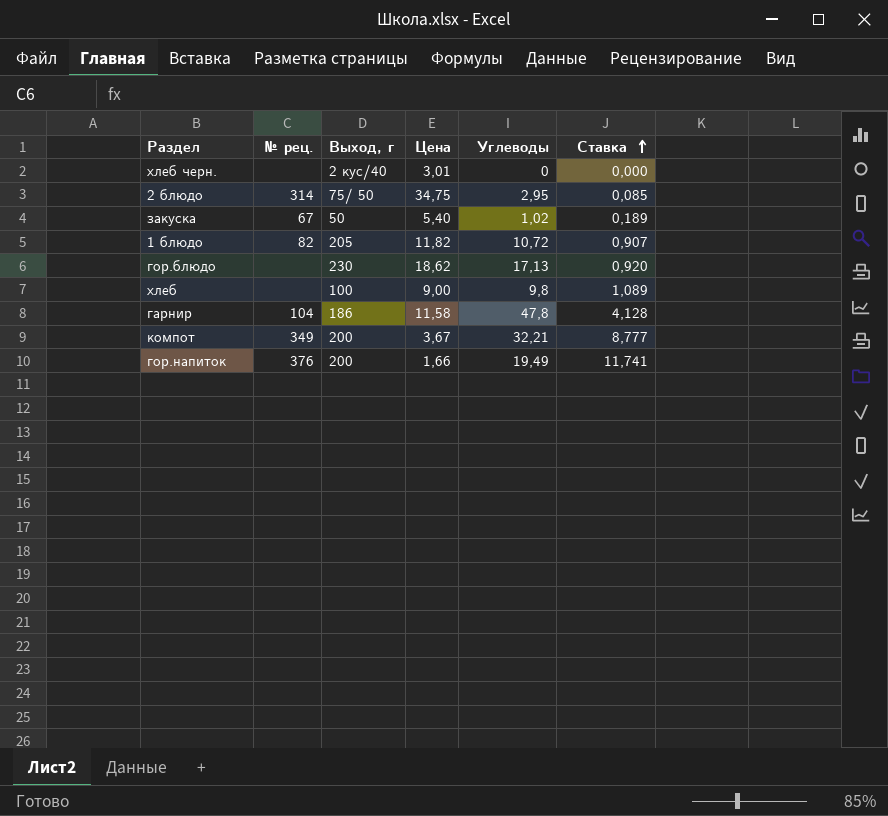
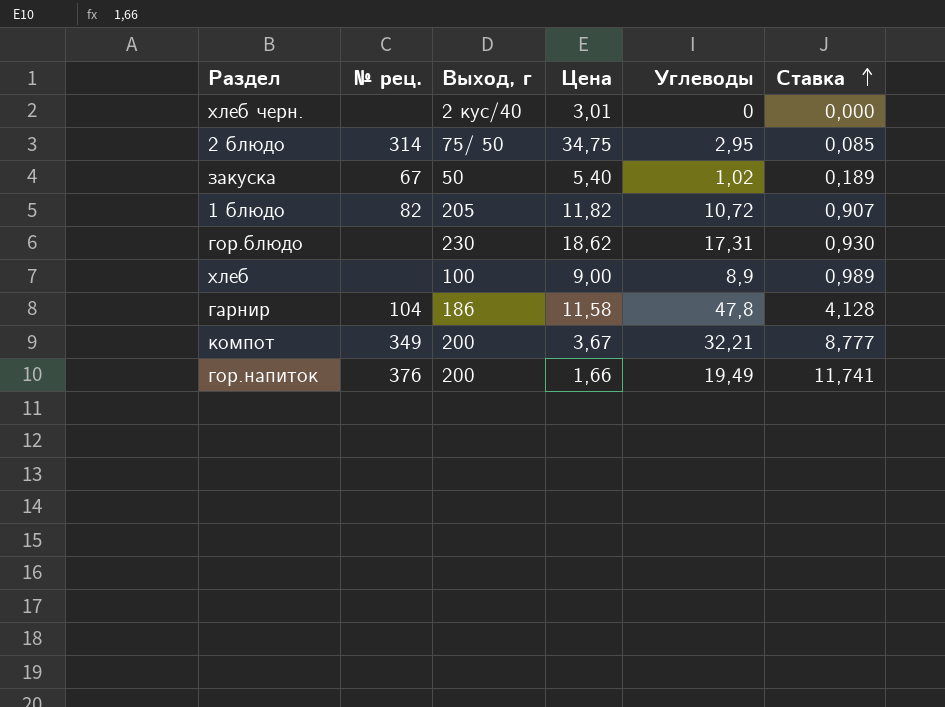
гор.блюдо | Углеводы: 17,13 -> 17,31
гор.блюдо | Ставка: 0,920 -> 0,930
хлеб | Углеводы: 9,8 -> 8,9
хлеб | Ставка: 1,089 -> 0,989

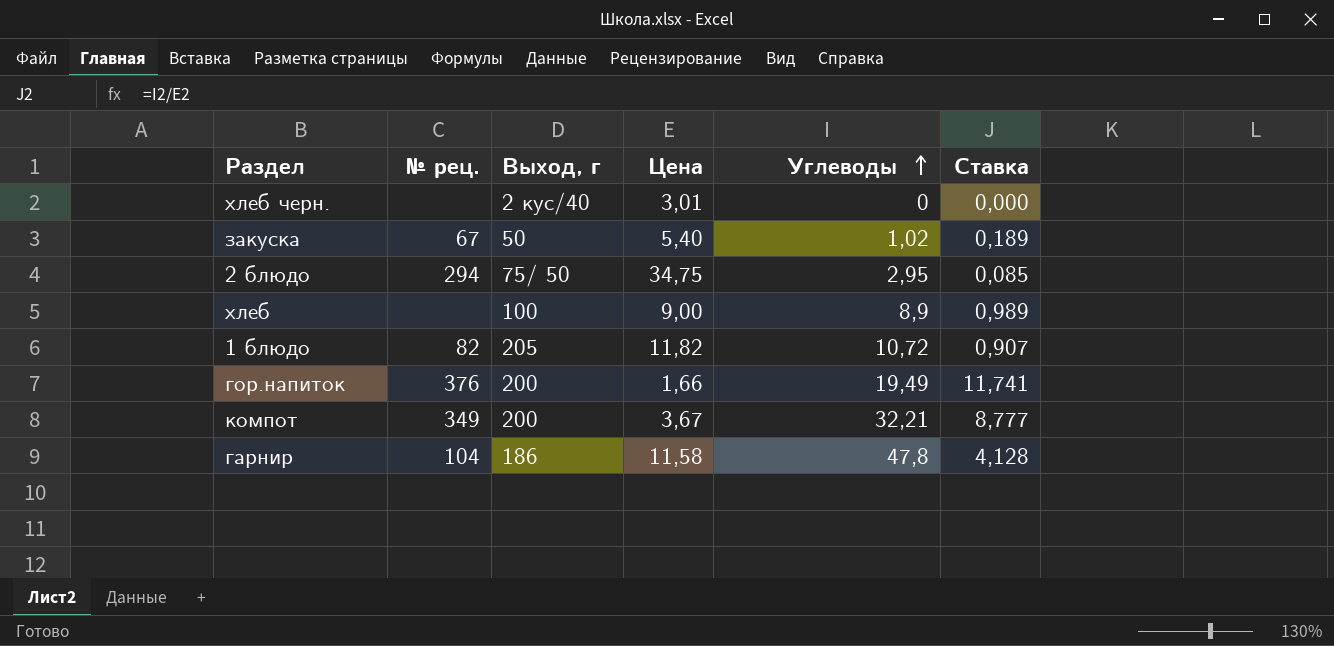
row order: Ставка ascending -> Углеводы ascending
row гор.блюдо: none | 230 | 18,62 | 17,31 | 0,930 -> none
2 блюдо | № рец.: 314 -> 294

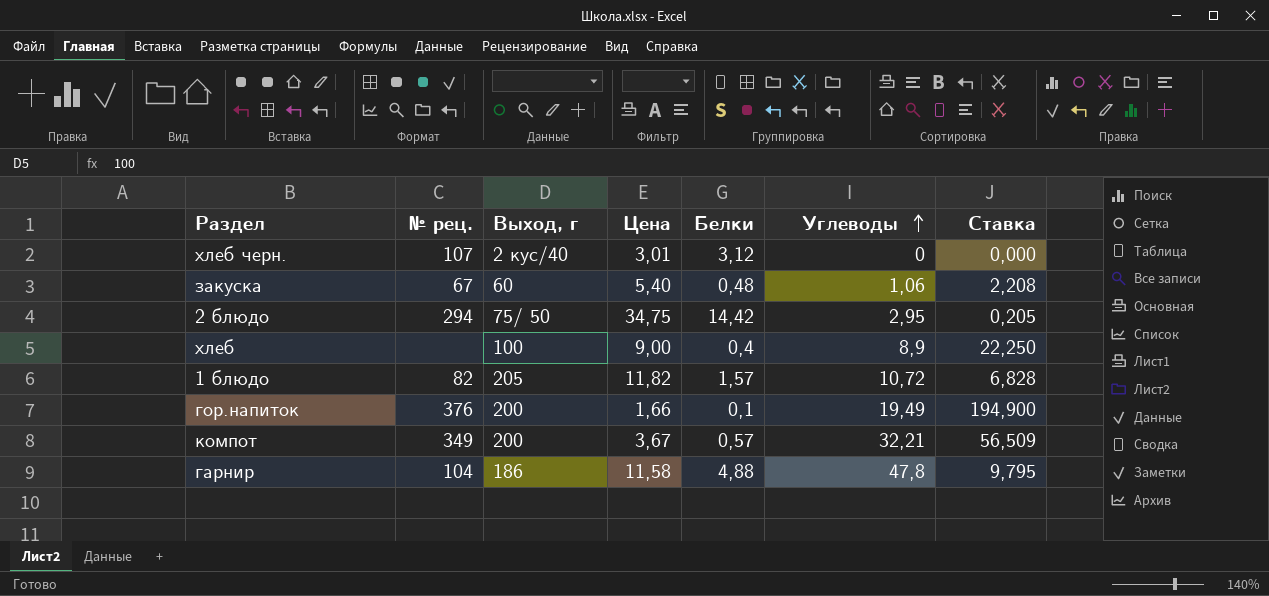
column Белки | position: none -> 5
column Ставка | formula: [Углеводы] / [Цена] -> [Углеводы] / [Белки]
хлеб черн. | № рец.: none -> 107
закуска | Выход, г: 50 -> 60
закуска | Углеводы: 1,02 -> 1,06

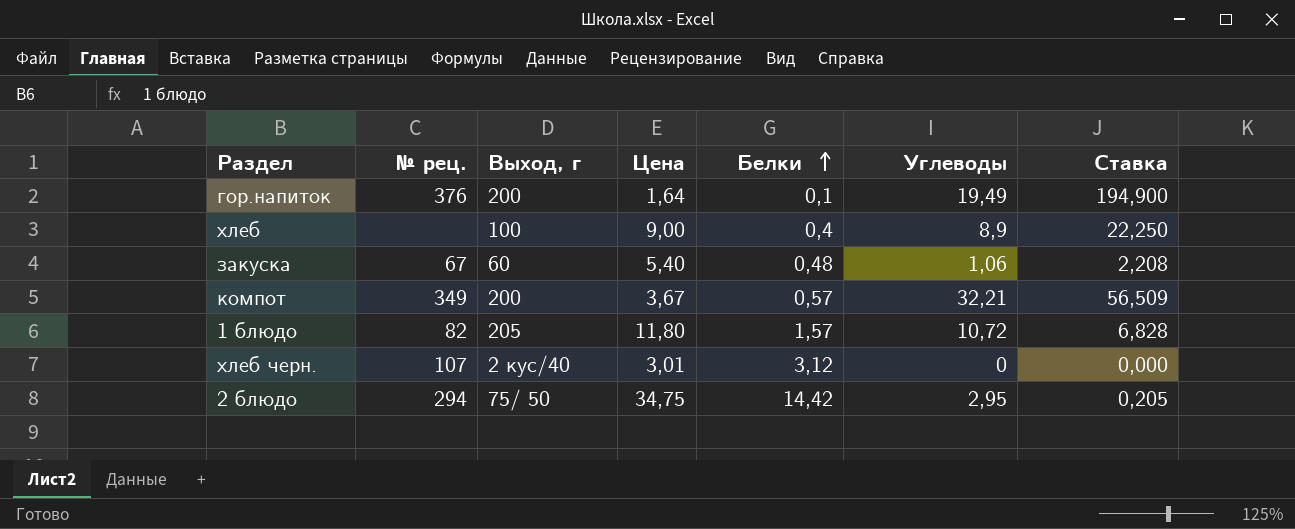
row order: Углеводы ascending -> Белки ascending
row гарнир: 104 | 186 | 11,58 | 4,88 | 47,8 | 9,795 -> none
гор.напиток | Цена: 1,66 -> 1,64
1 блюдо | Цена: 11,82 -> 11,80

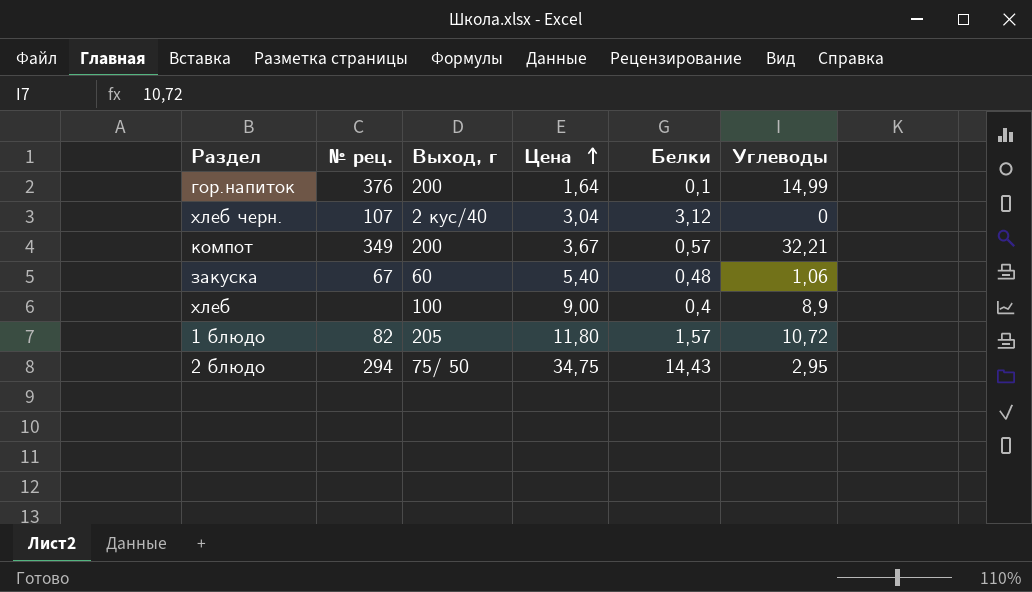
row order: Белки ascending -> Цена ascending
column Ставка | formula: [Углеводы] / [Белки] -> none
гор.напиток | Углеводы: 19,49 -> 14,99
хлеб черн. | Цена: 3,01 -> 3,04
2 блюдо | Белки: 14,42 -> 14,43

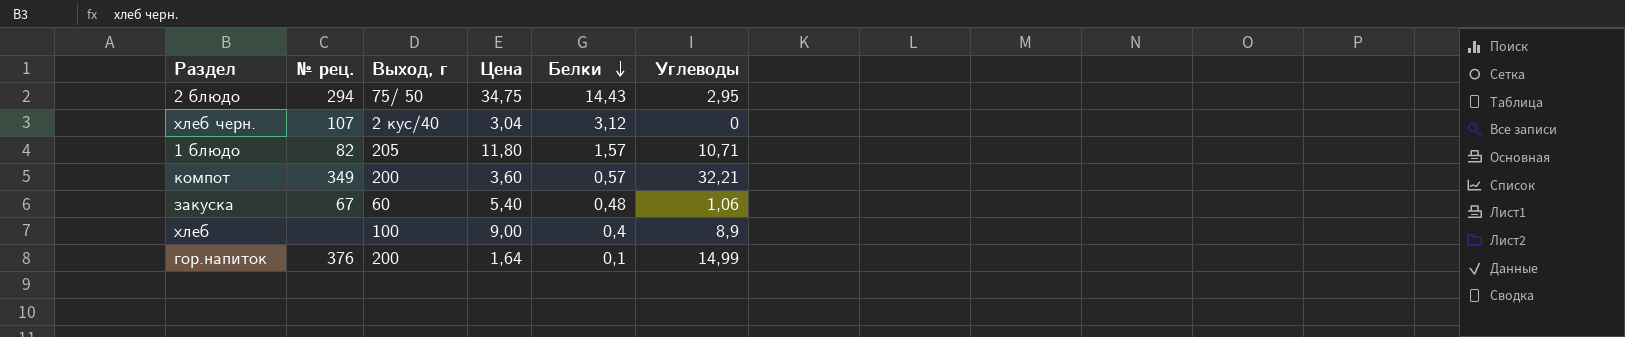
row order: Цена ascending -> Белки descending
1 блюдо | Углеводы: 10,72 -> 10,71
компот | Цена: 3,67 -> 3,60

